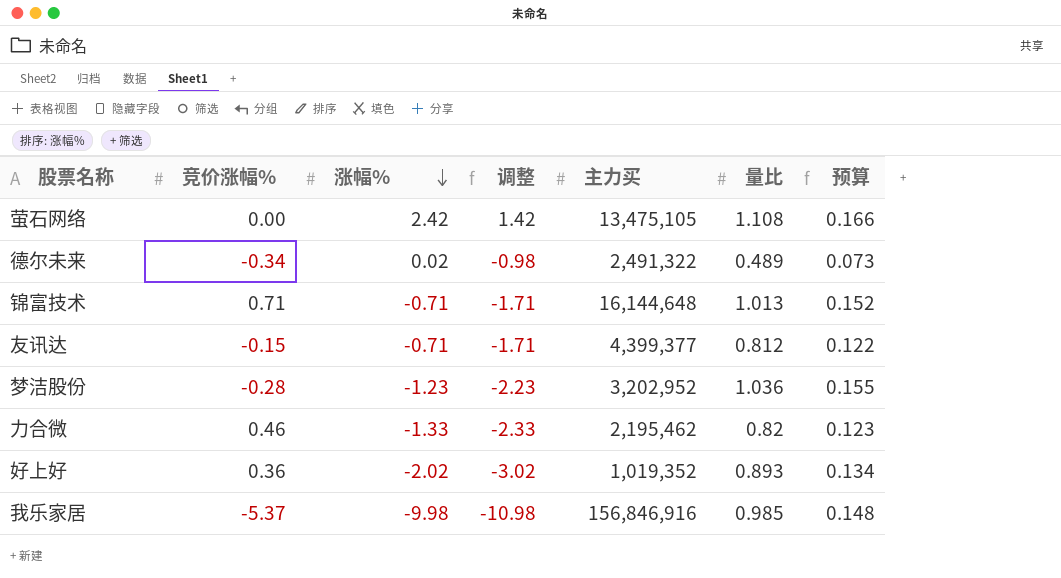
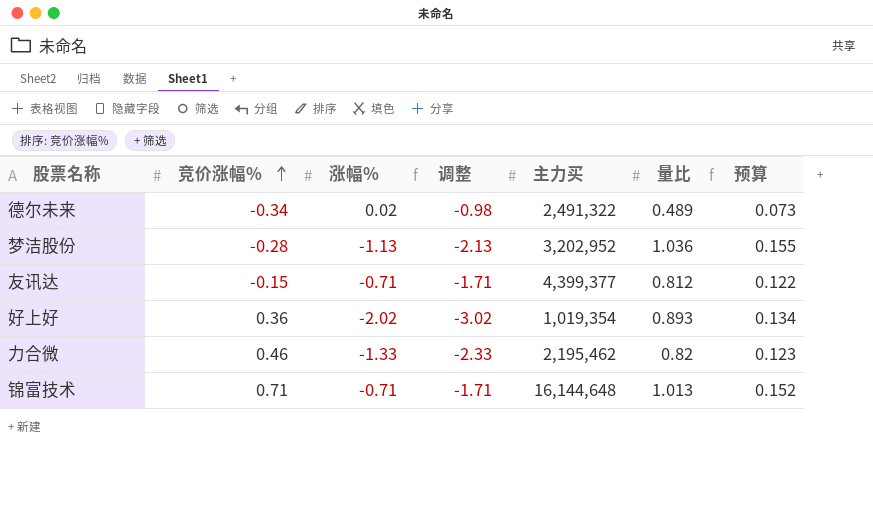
row order: 涨幅% descending -> 竞价涨幅% ascending
row 萤石网络: 0.00 | 2.42 | 1.42 | 13,475,105 | 1.108 | 0.166 -> none
row 我乐家居: -5.37 | -9.98 | -10.98 | 156,846,916 | 0.985 | 0.148 -> none
梦洁股份 | 涨幅%: -1.23 -> -1.13
梦洁股份 | 调整: -2.23 -> -2.13
好上好 | 主力买: 1,019,352 -> 1,019,354

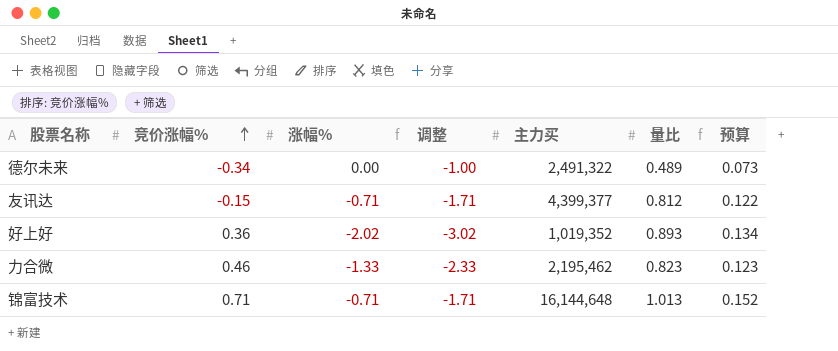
row 梦洁股份: -0.28 | -1.13 | -2.13 | 3,202,952 | 1.036 | 0.155 -> none
德尔未来 | 涨幅%: 0.02 -> 0.00
德尔未来 | 调整: -0.98 -> -1.00
好上好 | 主力买: 1,019,354 -> 1,019,352
力合微 | 量比: 0.82 -> 0.823

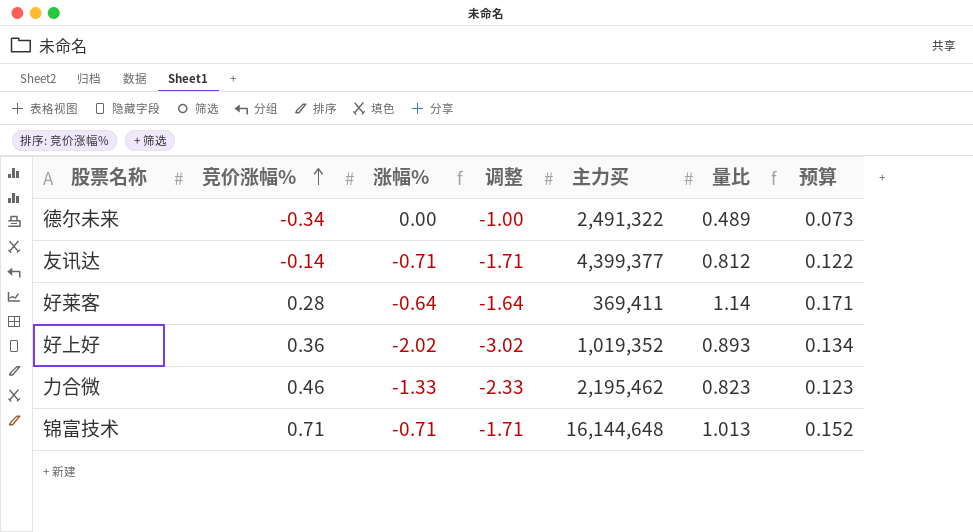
友讯达 | 竞价涨幅%: -0.15 -> -0.14
row 好莱客: none -> 0.28 | -0.64 | -1.64 | 369,411 | 1.14 | 0.171

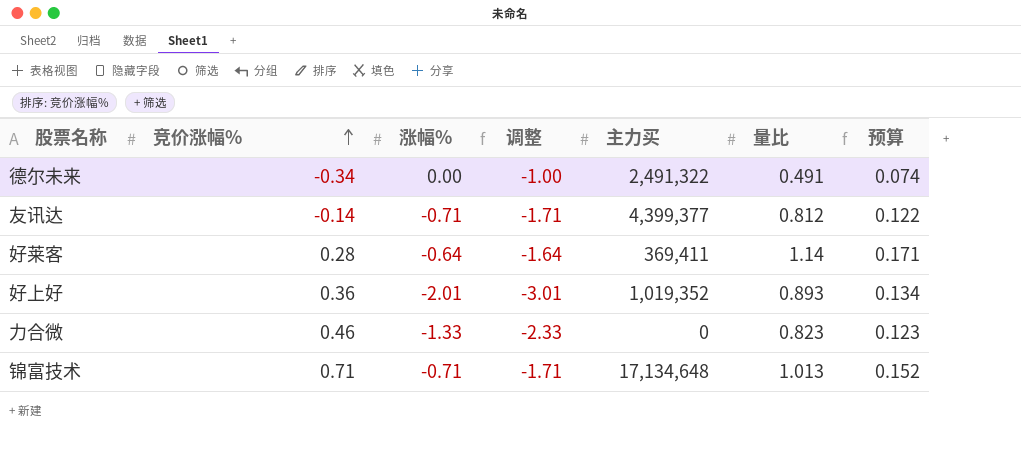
德尔未来 | 量比: 0.489 -> 0.491
德尔未来 | 预算: 0.073 -> 0.074
好上好 | 涨幅%: -2.02 -> -2.01
好上好 | 调整: -3.02 -> -3.01
力合微 | 主力买: 2,195,462 -> 0
锦富技术 | 主力买: 16,144,648 -> 17,134,648

